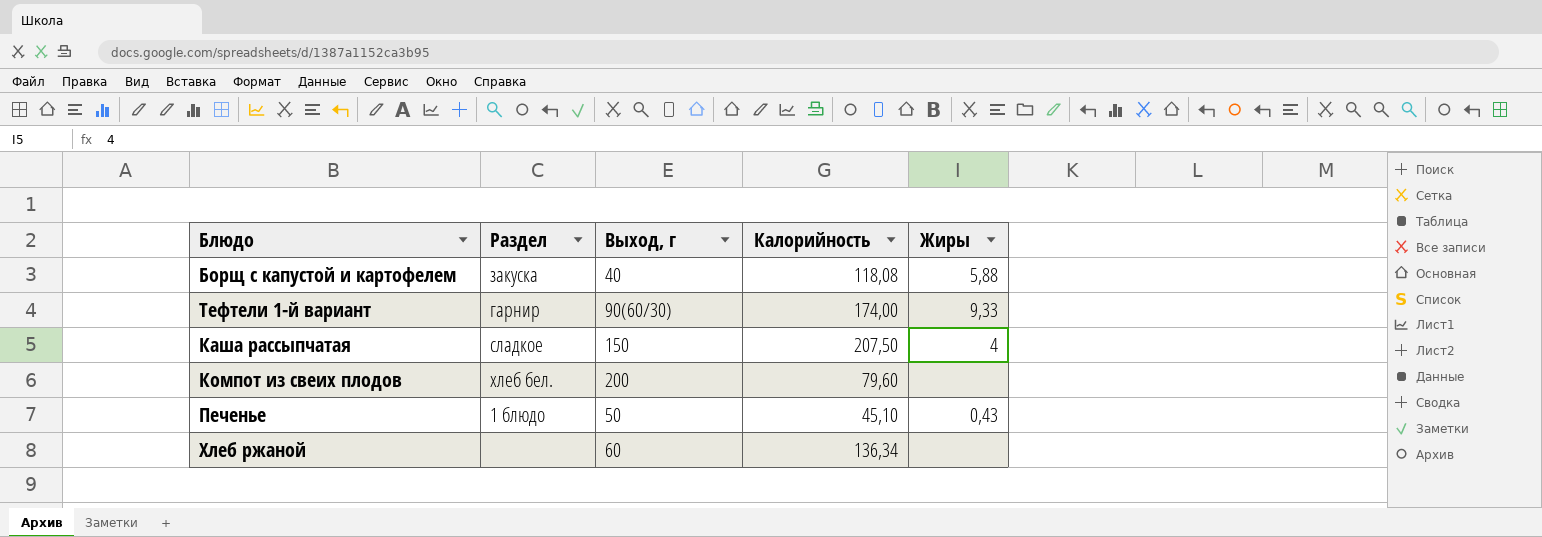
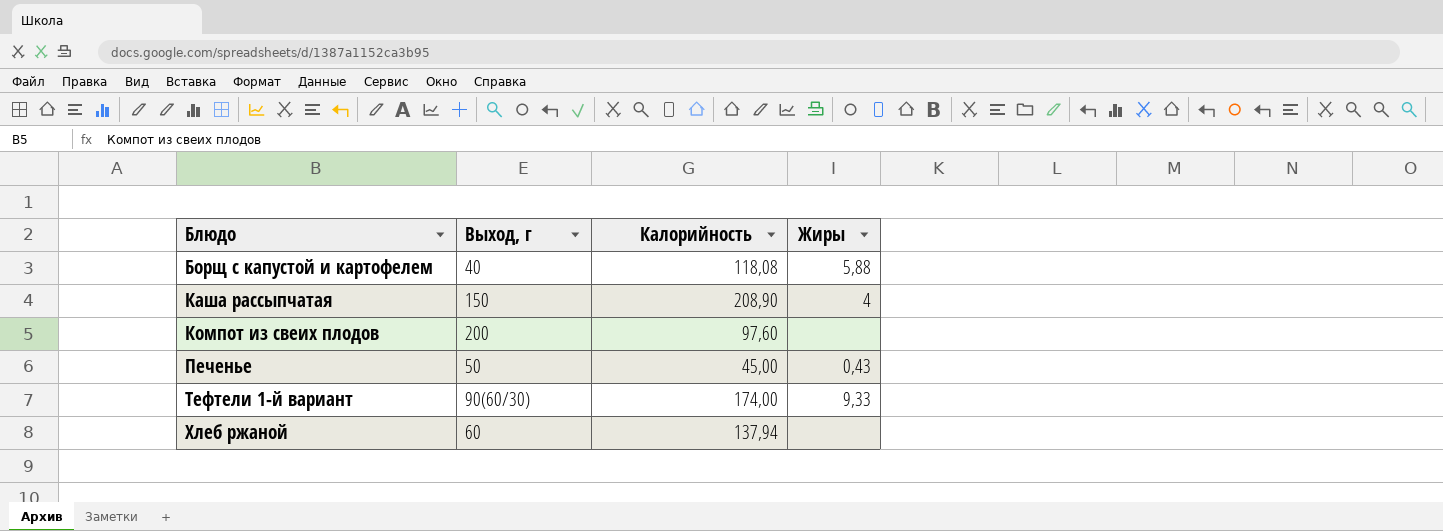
row order: none -> Блюдо ascending
column Раздел | position: 2 -> none
Каша рассыпчатая | Калорийность: 207,50 -> 208,90
Компот из свеих плодов | Калорийность: 79,60 -> 97,60
Печенье | Калорийность: 45,10 -> 45,00
Хлеб ржаной | Калорийность: 136,34 -> 137,94

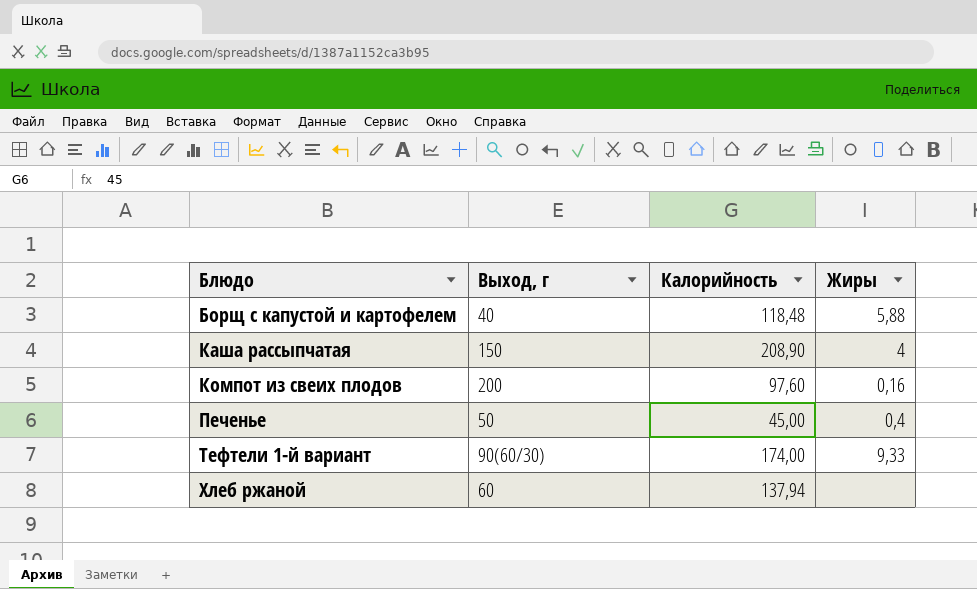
Борщ с капустой и картофелем | Калорийность: 118,08 -> 118,48
Компот из свеих плодов | Жиры: none -> 0,16
Печенье | Жиры: 0,43 -> 0,4

